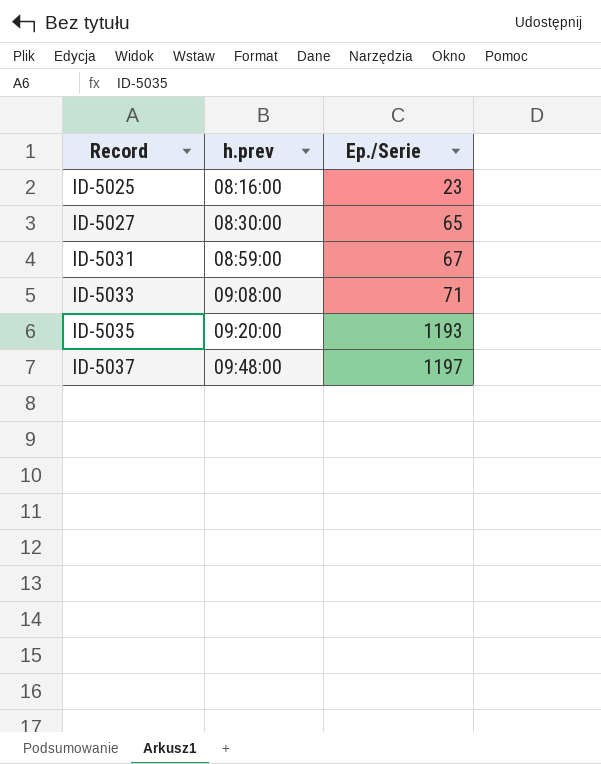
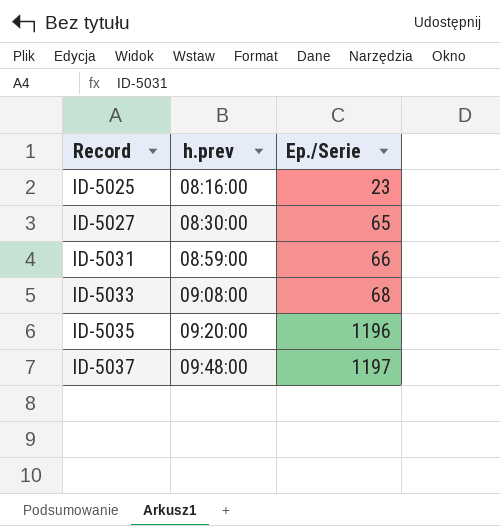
ID-5031 | Ep./Serie: 67 -> 66
ID-5033 | Ep./Serie: 71 -> 68
ID-5035 | Ep./Serie: 1193 -> 1196

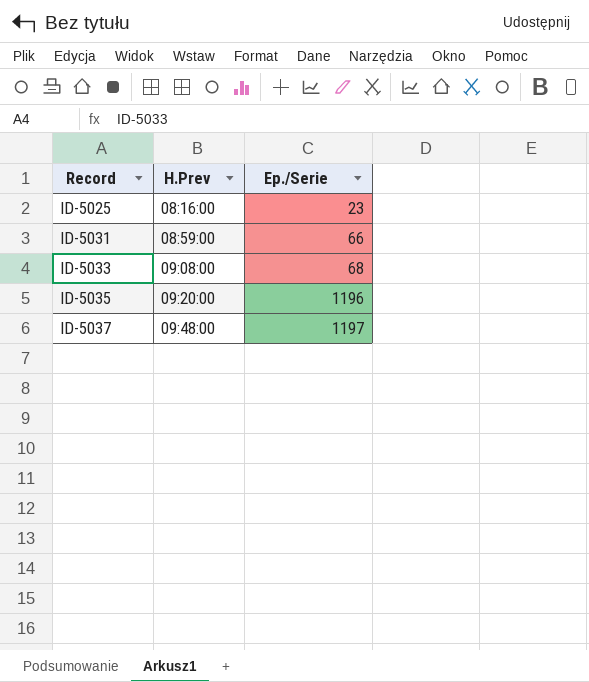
column name: h.prev -> H.Prev
row ID-5027: 08:30:00 | 65 -> none

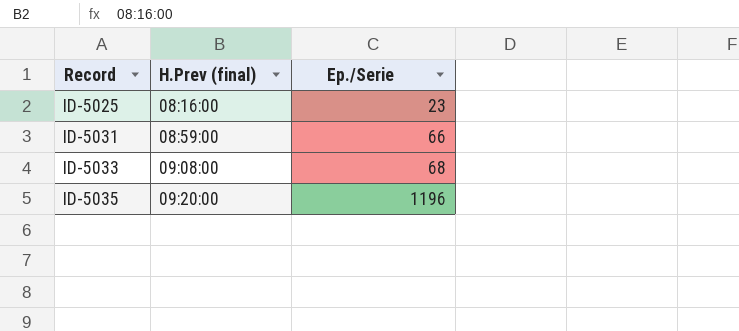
column name: H.Prev -> H.Prev (final)
row ID-5037: 09:48:00 | 1197 -> none

